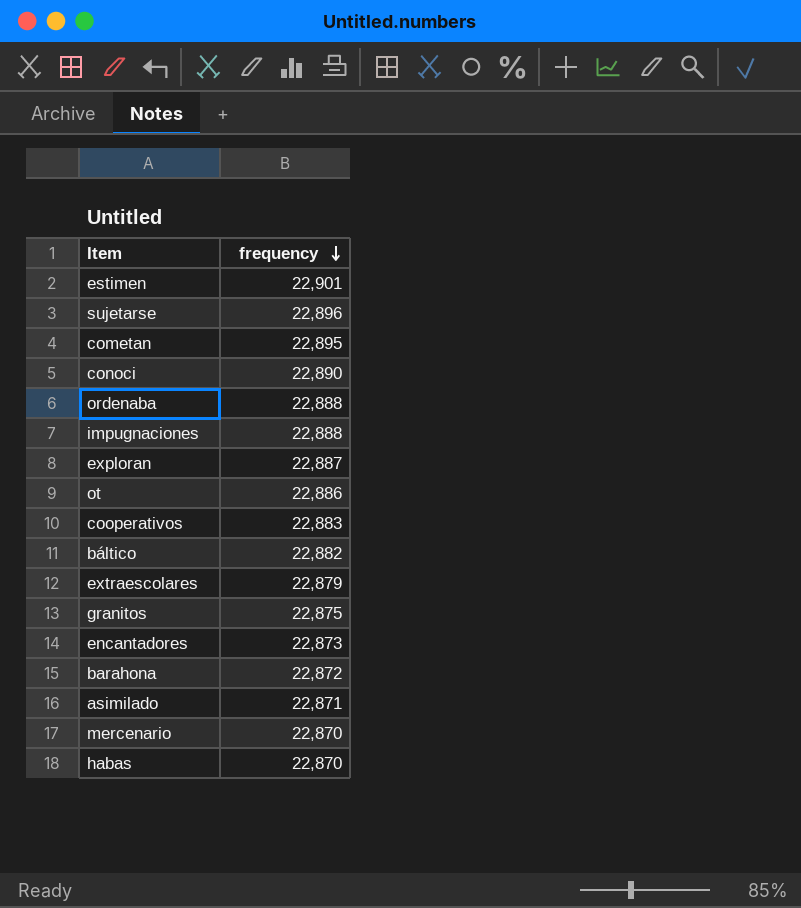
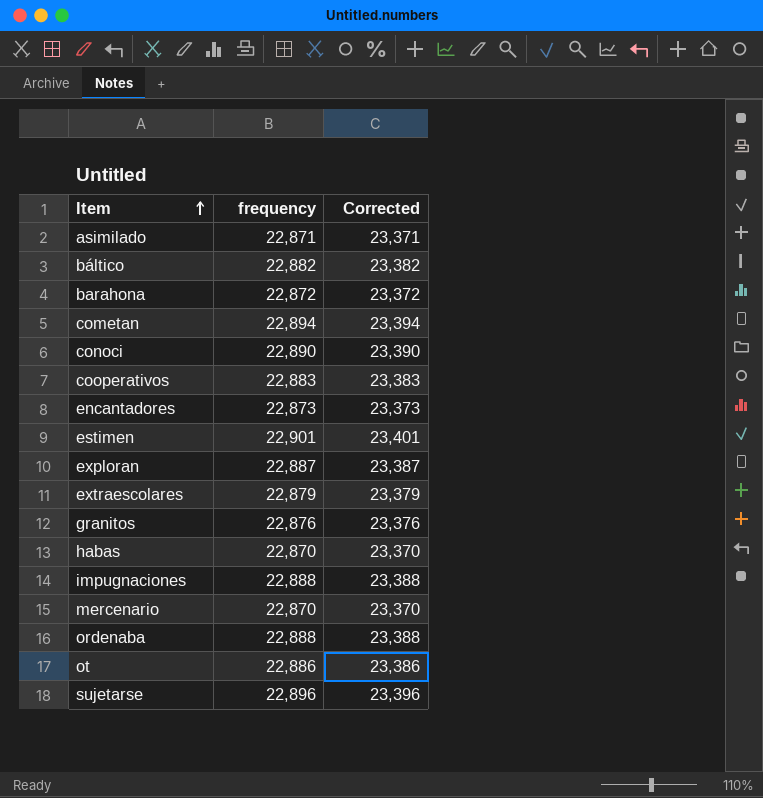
row order: frequency descending -> Item ascending
column Corrected | formula: none -> [frequency] + 500
cometan | frequency: 22,895 -> 22,894
granitos | frequency: 22,875 -> 22,876

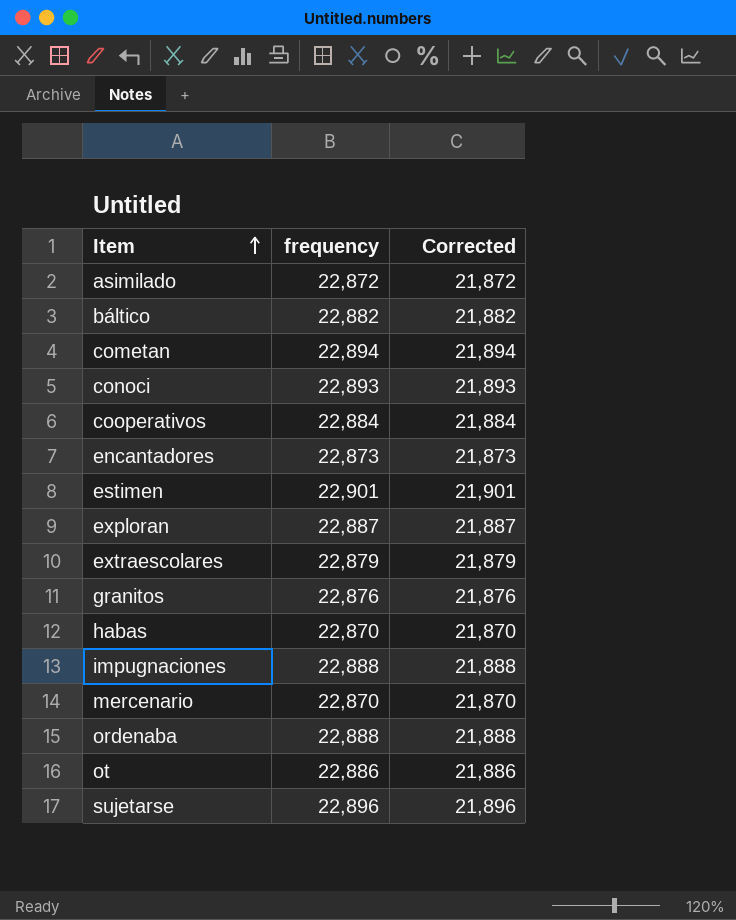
column Corrected | formula: [frequency] + 500 -> [frequency] - 1000
row barahona: 22,872 | 23,372 -> none
asimilado | frequency: 22,871 -> 22,872
conoci | frequency: 22,890 -> 22,893
cooperativos | frequency: 22,883 -> 22,884

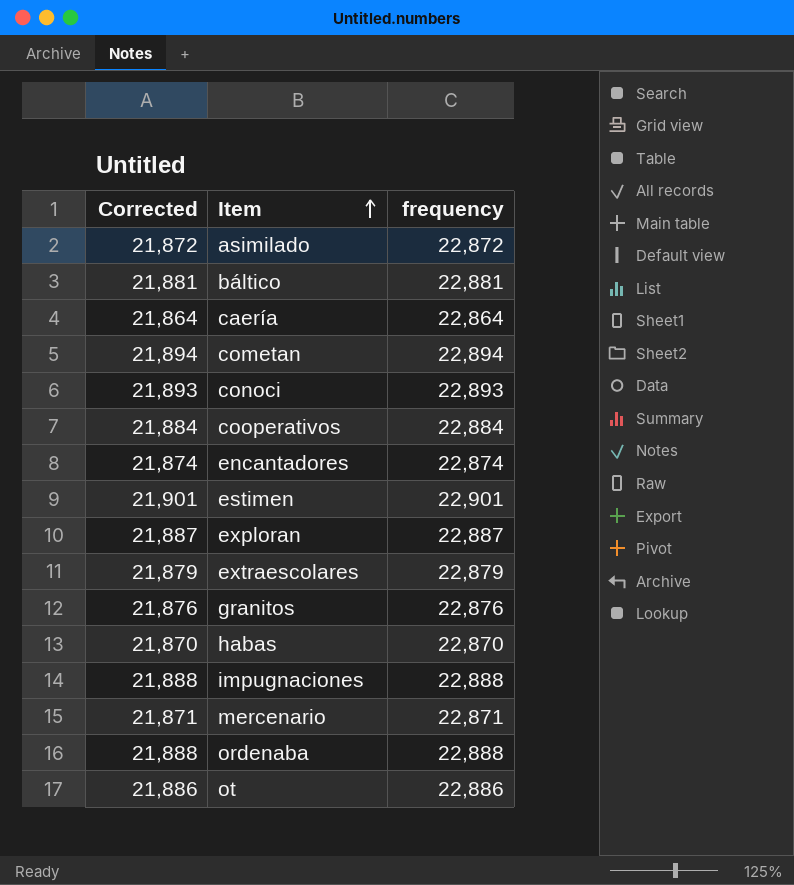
column Corrected | position: 3 -> 1
row sujetarse: 22,896 | 21,896 -> none
báltico | Corrected: 21,882 -> 21,881
báltico | frequency: 22,882 -> 22,881
row caería: none -> 21,864 | 22,864
encantadores | Corrected: 21,873 -> 21,874
encantadores | frequency: 22,873 -> 22,874
mercenario | Corrected: 21,870 -> 21,871
mercenario | frequency: 22,870 -> 22,871

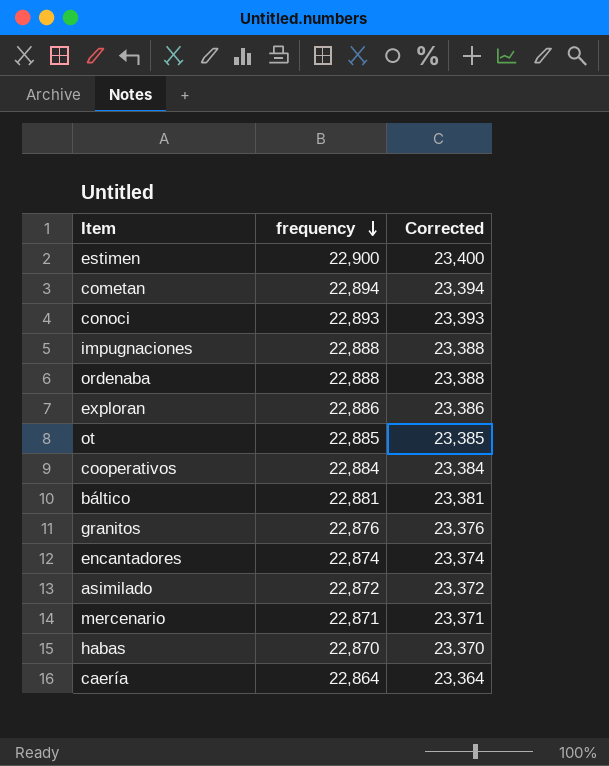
row order: Item ascending -> frequency descending
column Corrected | formula: [frequency] - 1000 -> [frequency] + 500
column Corrected | position: 1 -> 3
row extraescolares: 21,879 | 22,879 -> none
estimen | frequency: 22,901 -> 22,900
exploran | frequency: 22,887 -> 22,886
ot | frequency: 22,886 -> 22,885

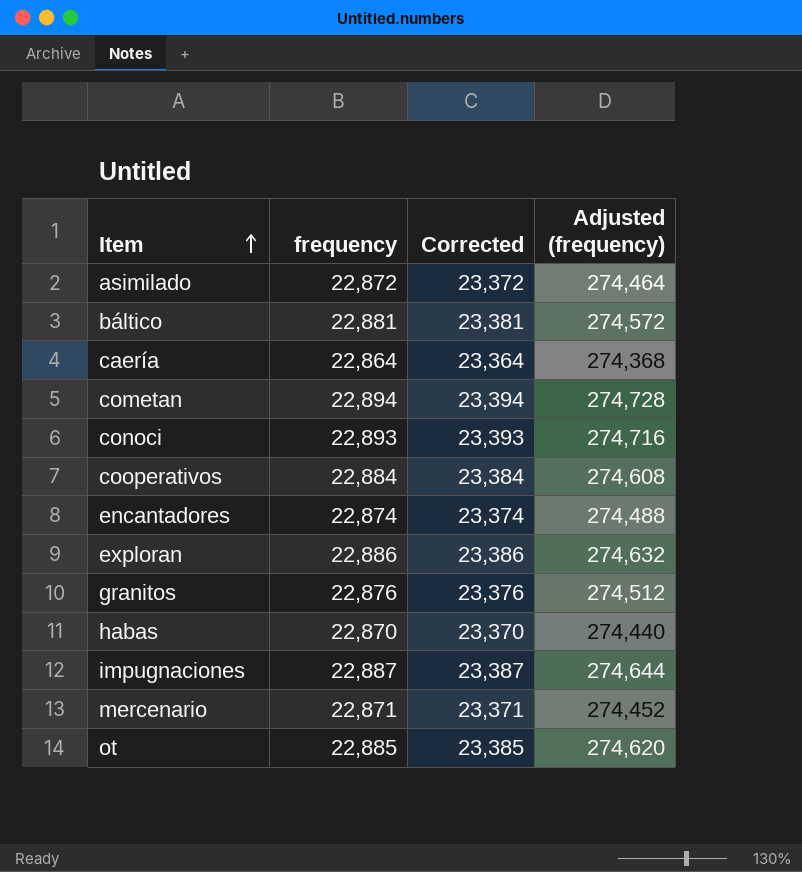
row order: frequency descending -> Item ascending
column Adjusted (frequency) | formula: none -> [frequency] * 12
row estimen: 22,900 | 23,400 -> none
row ordenaba: 22,888 | 23,388 -> none
impugnaciones | frequency: 22,888 -> 22,887
impugnaciones | Corrected: 23,388 -> 23,387

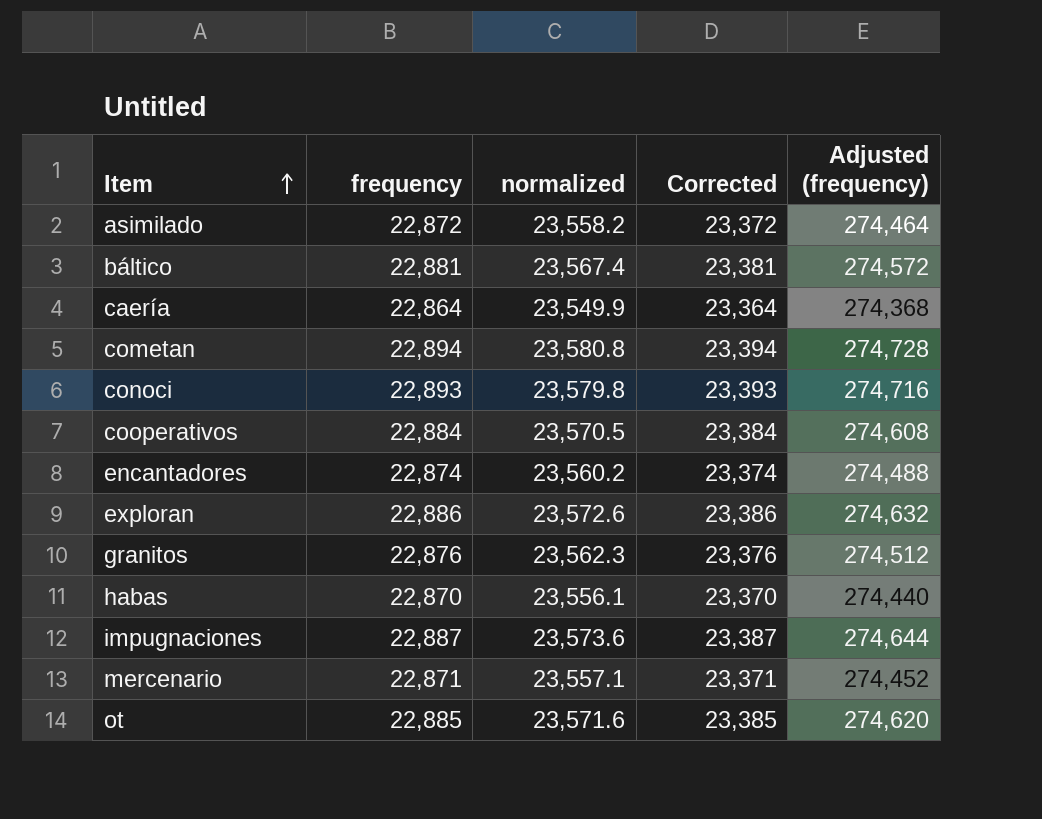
column normalized | formula: none -> [frequency] * 1.03

